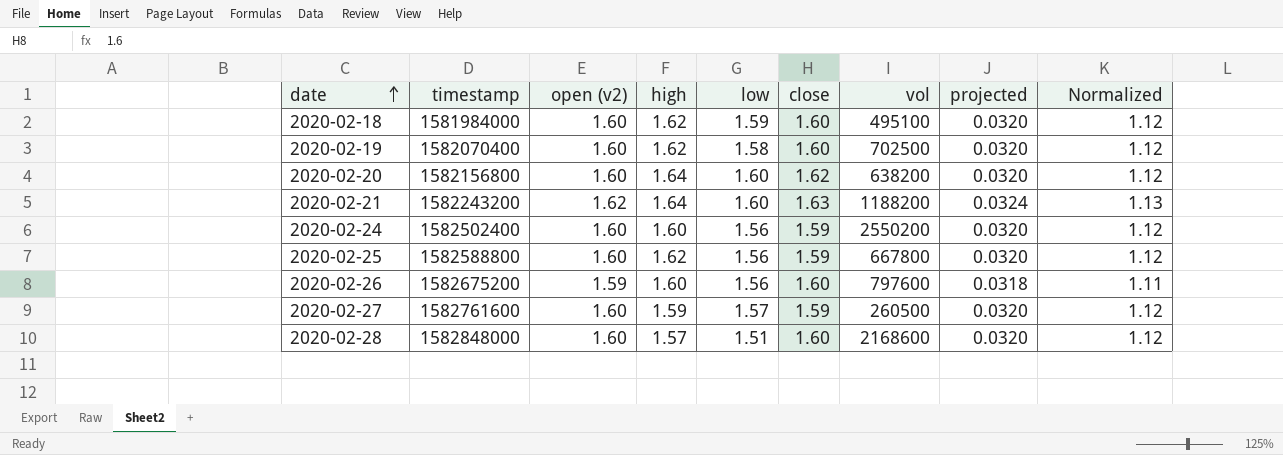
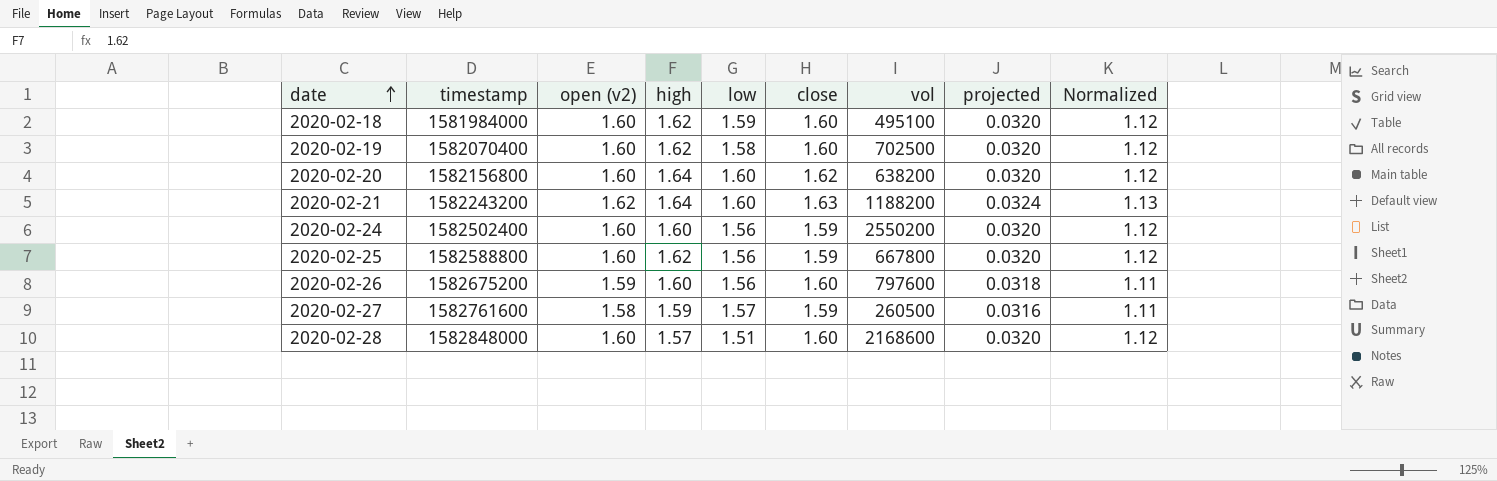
2020-02-27 | open (v2): 1.60 -> 1.58
2020-02-27 | projected: 0.0320 -> 0.0316
2020-02-27 | Normalized: 1.12 -> 1.11

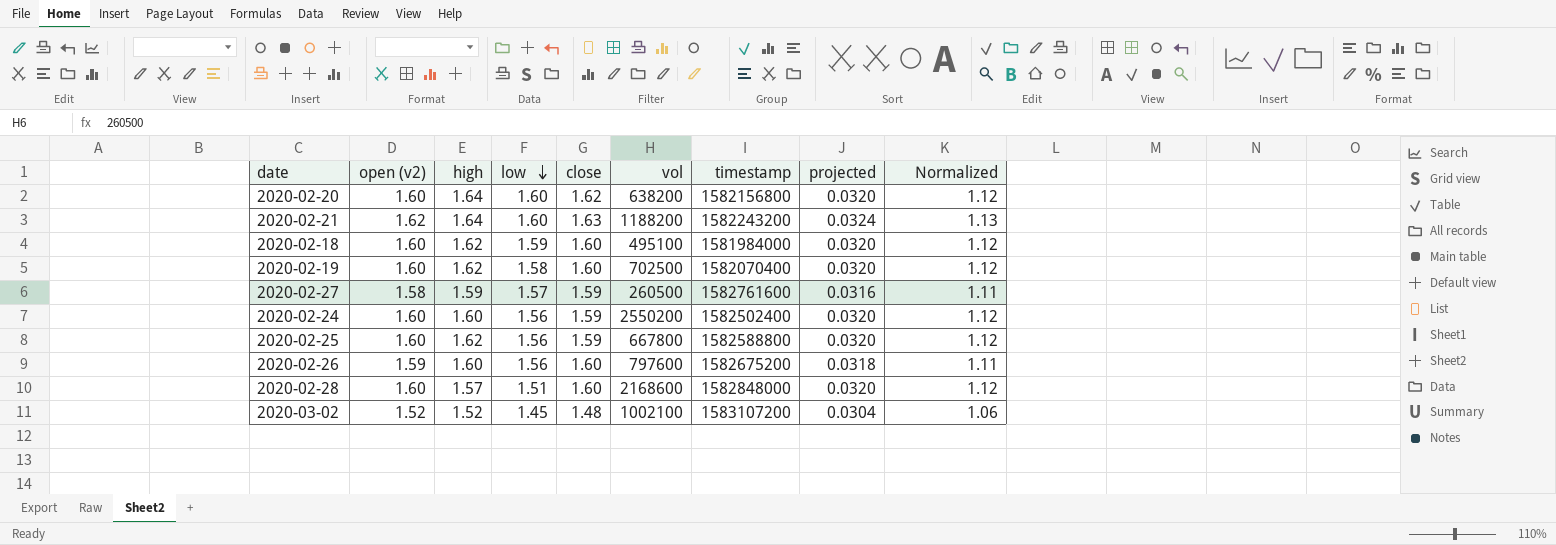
row order: date ascending -> low descending
column timestamp | position: 2 -> 7
row 2020-03-02: none -> 1.52 | 1.52 | 1.45 | 1.48 | 1002100 | 1583107200 | 0.0304 | 1.06

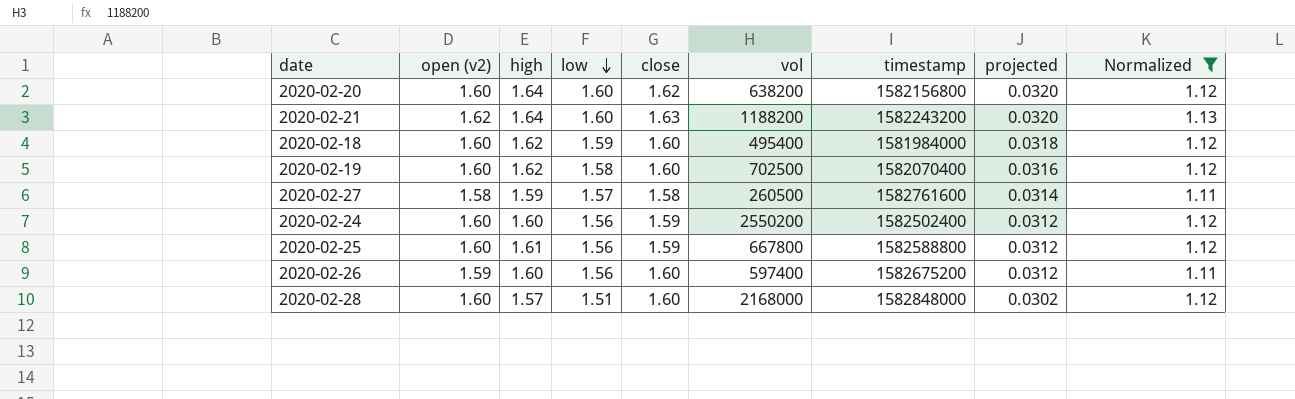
filter: none -> Normalized != 1.06
column projected | formula: [open (v2)] * 0.02 -> [low] * 0.02
2020-02-18 | vol: 495100 -> 495400
2020-02-27 | close: 1.59 -> 1.58
2020-02-25 | high: 1.62 -> 1.61
2020-02-26 | vol: 797600 -> 597400
2020-02-28 | vol: 2168600 -> 2168000

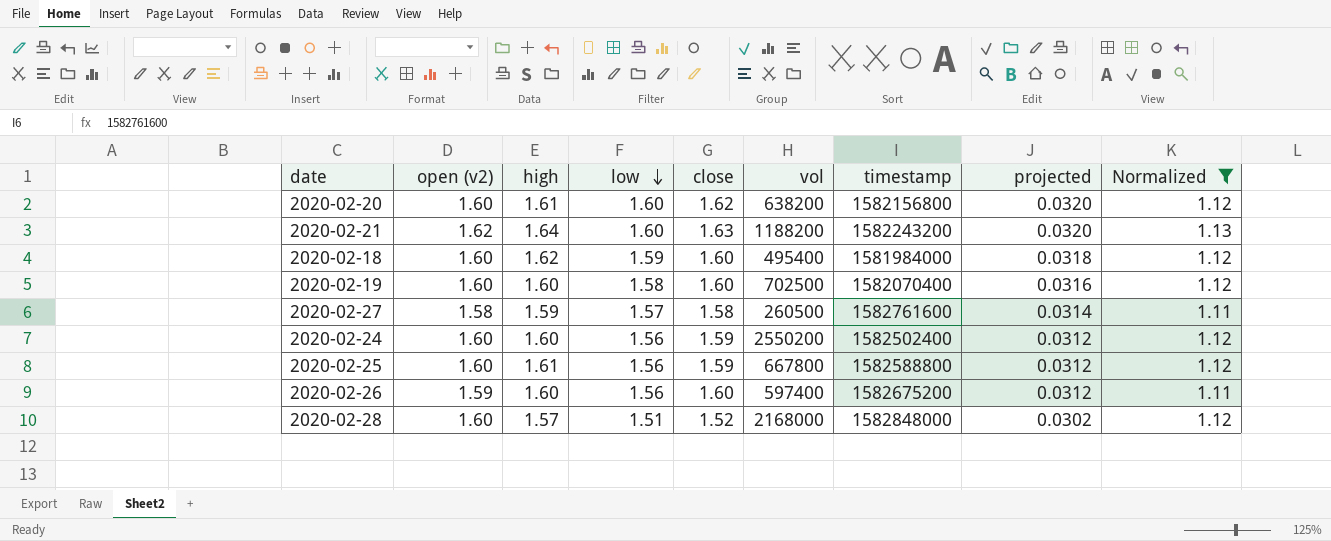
2020-02-20 | high: 1.64 -> 1.61
2020-02-19 | high: 1.62 -> 1.60
2020-02-28 | close: 1.60 -> 1.52

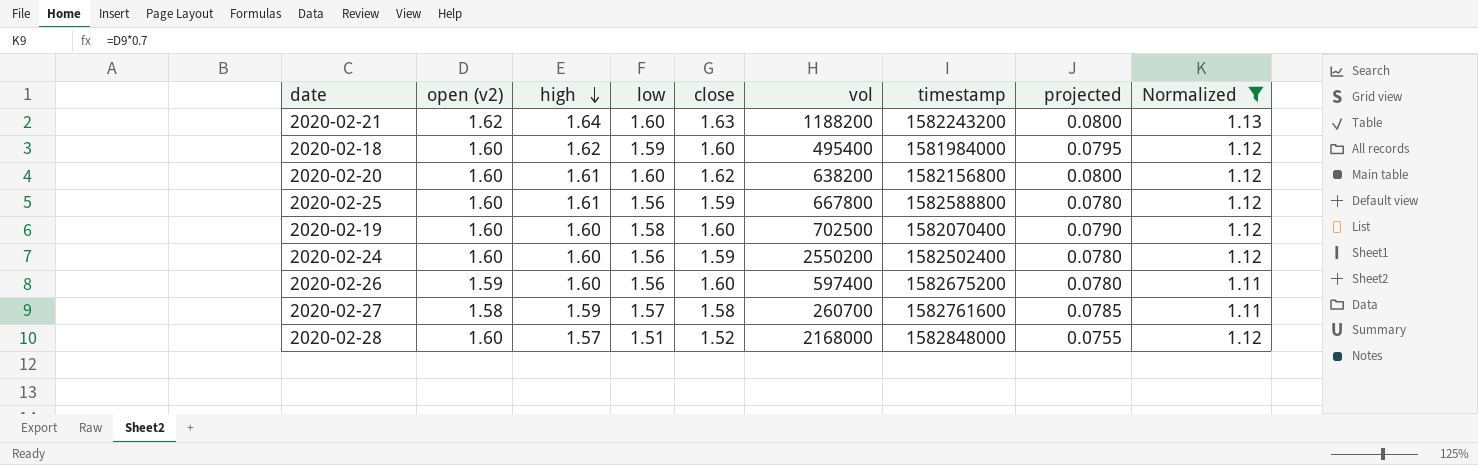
row order: low descending -> high descending
column projected | formula: [low] * 0.02 -> [low] * 0.05
2020-02-27 | vol: 260500 -> 260700

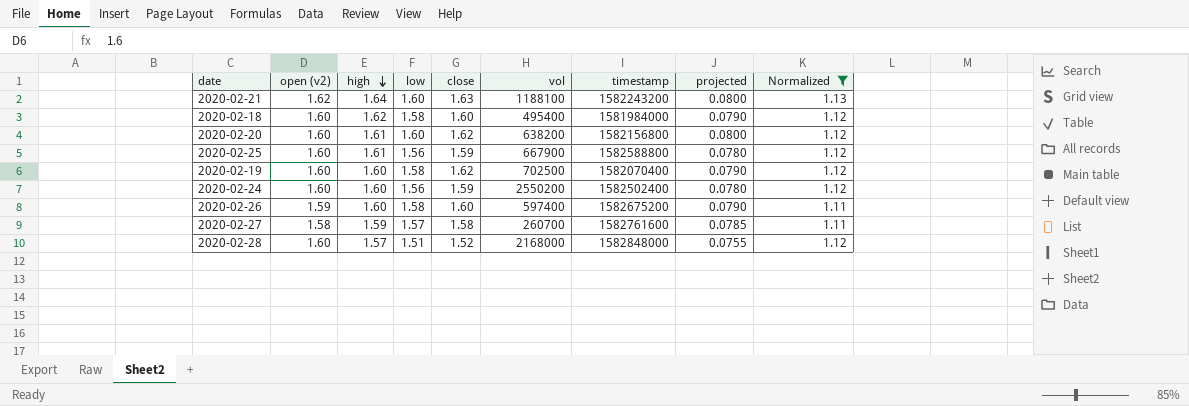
2020-02-21 | vol: 1188200 -> 1188100
2020-02-18 | low: 1.59 -> 1.58
2020-02-18 | projected: 0.0795 -> 0.0790
2020-02-25 | vol: 667800 -> 667900
2020-02-19 | close: 1.60 -> 1.62
2020-02-26 | low: 1.56 -> 1.58
2020-02-26 | projected: 0.0780 -> 0.0790

